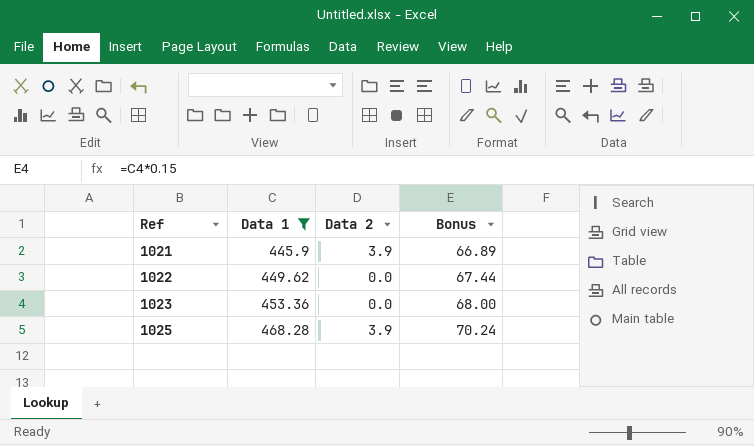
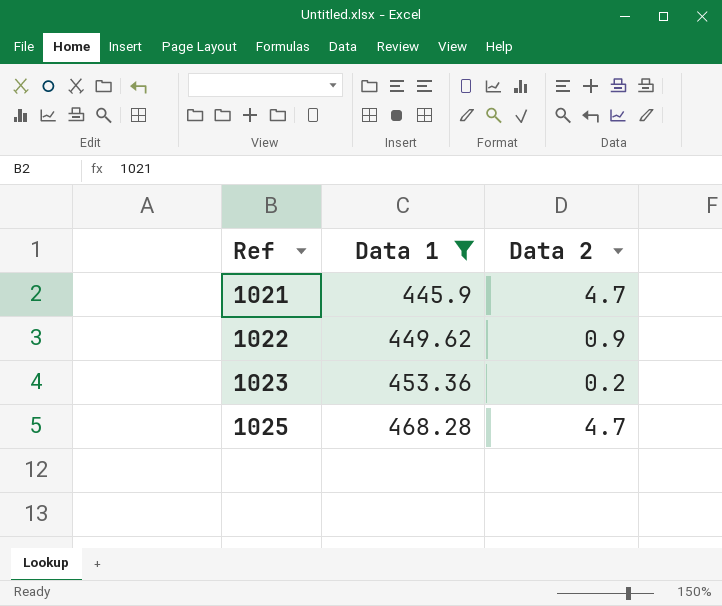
column Bonus | formula: [Data 1] * 0.15 -> none
1021 | Data 2: 3.9 -> 4.7
1022 | Data 2: 0.0 -> 0.9
1023 | Data 2: 0.0 -> 0.2
1025 | Data 2: 3.9 -> 4.7

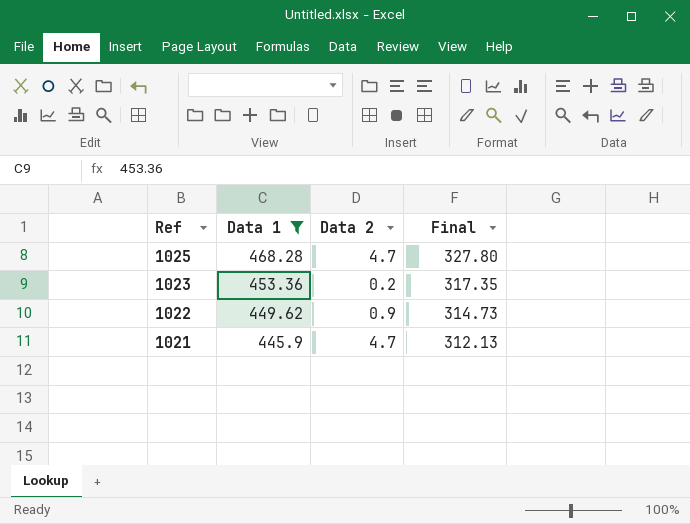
row order: Ref ascending -> Ref descending
column Final | formula: none -> [Data 1] * 0.7

